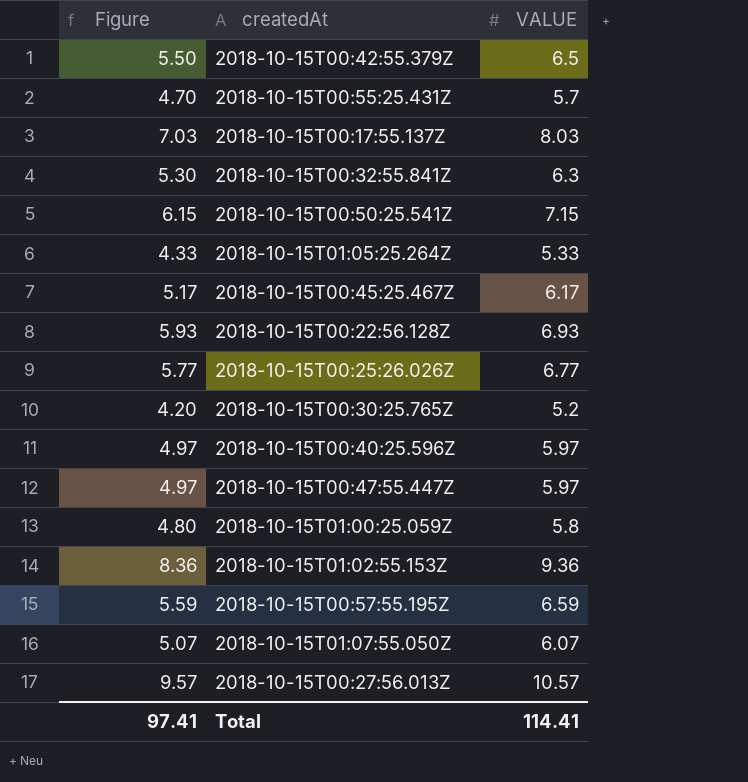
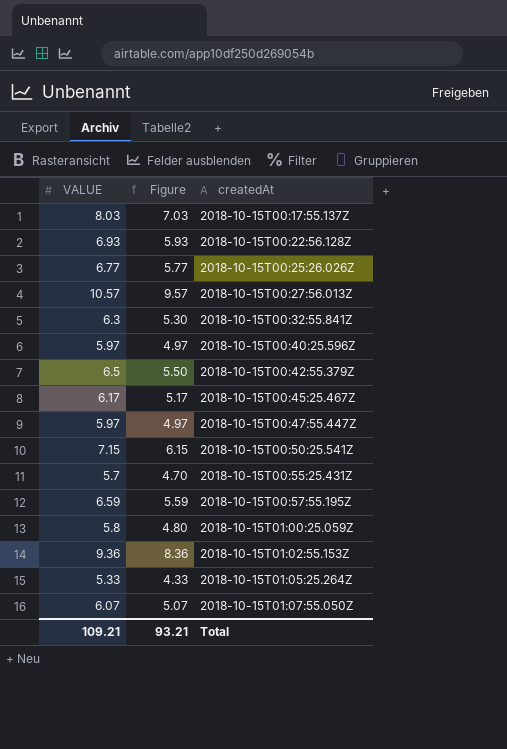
row order: none -> createdAt ascending
column VALUE | position: 3 -> 1
row 2018-10-15T00:30:25.765Z: 4.20 | 5.2 -> none
Total | VALUE: 114.41 -> 109.21
Total | Figure: 97.41 -> 93.21

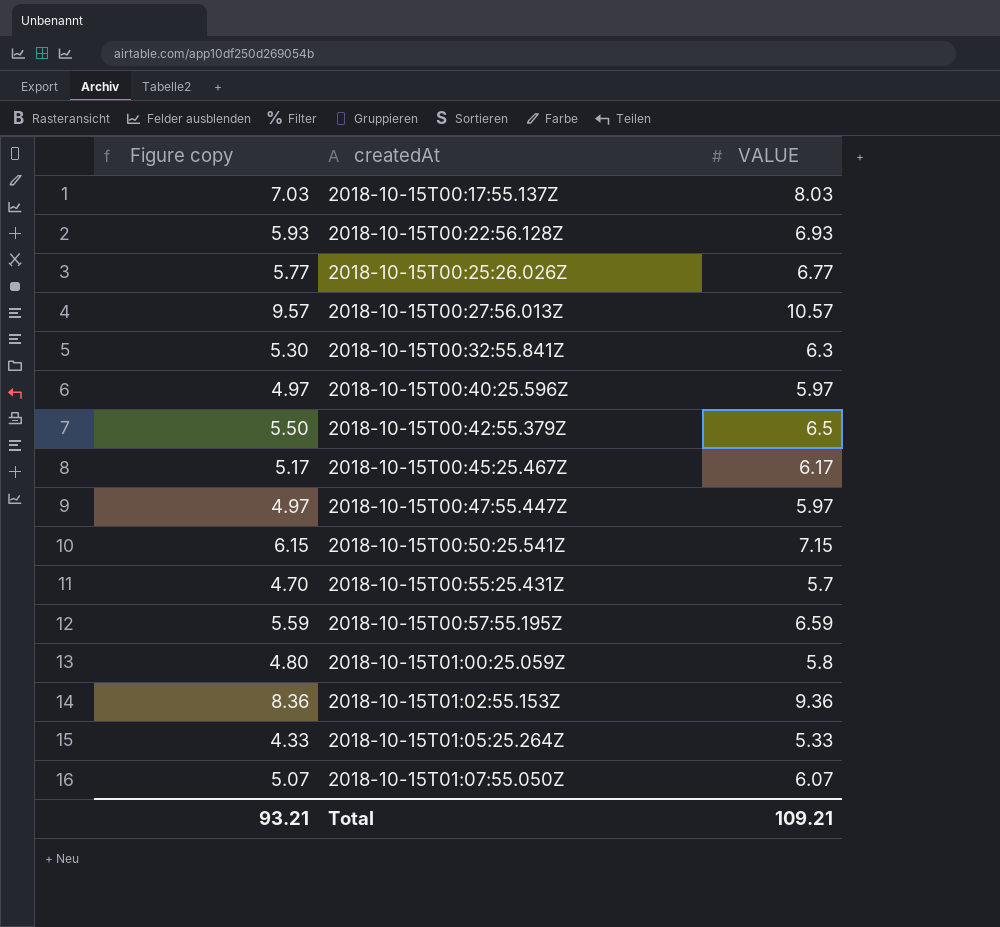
column name: Figure -> Figure copy
column VALUE | position: 1 -> 3

